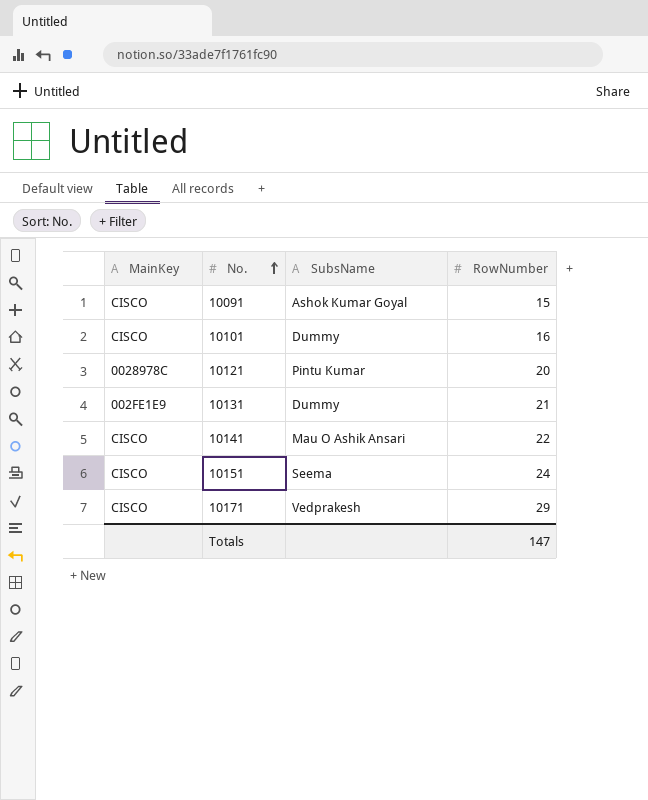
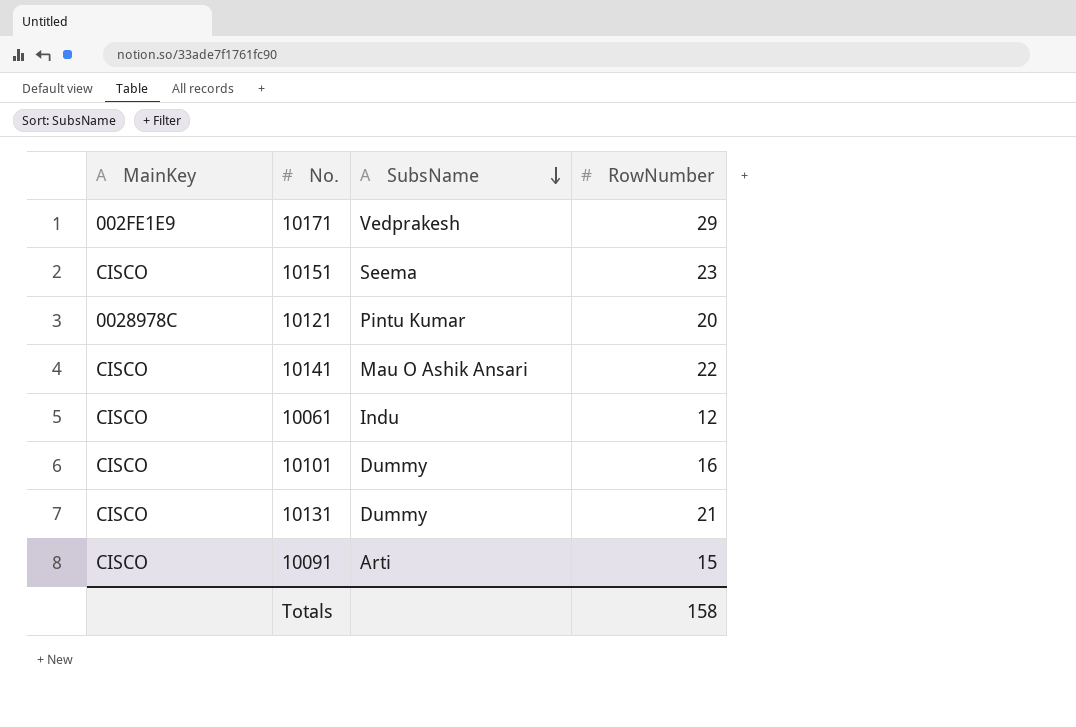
row order: No. ascending -> SubsName descending
10171 | MainKey: CISCO -> 002FE1E9
10151 | RowNumber: 24 -> 23
row 10061: none -> CISCO | Indu | 12
10131 | MainKey: 002FE1E9 -> CISCO
10091 | SubsName: Ashok Kumar Goyal -> Arti
Totals | RowNumber: 147 -> 158

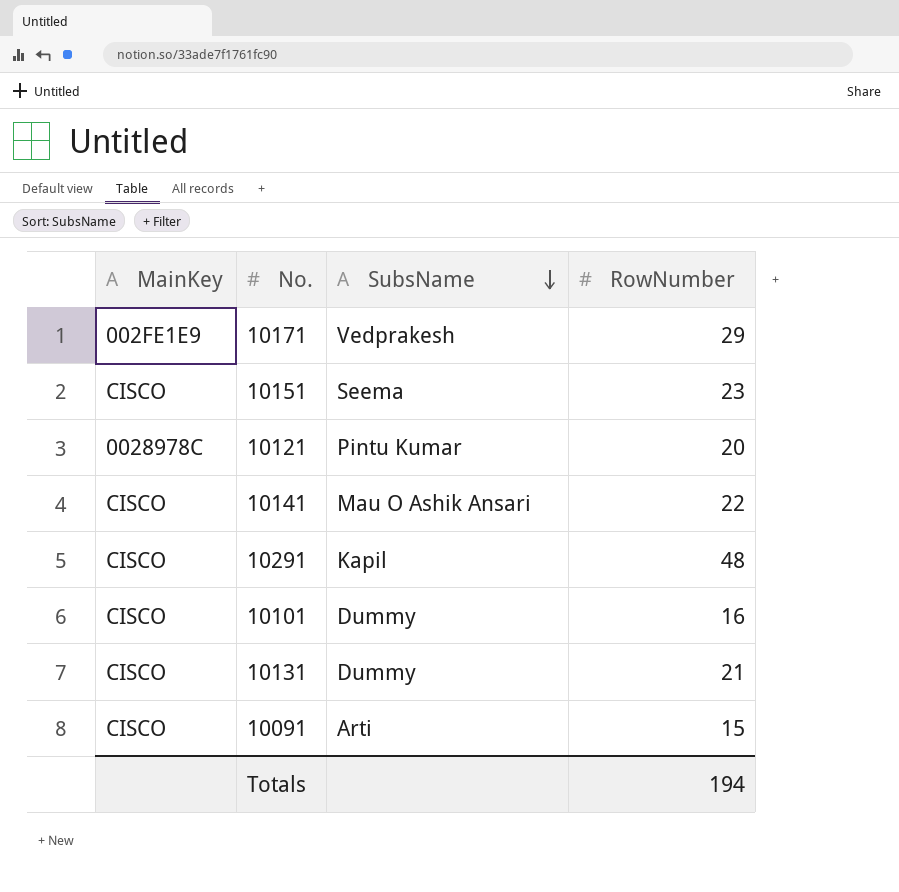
row 10061: CISCO | Indu | 12 -> none
row 10291: none -> CISCO | Kapil | 48
Totals | RowNumber: 158 -> 194

